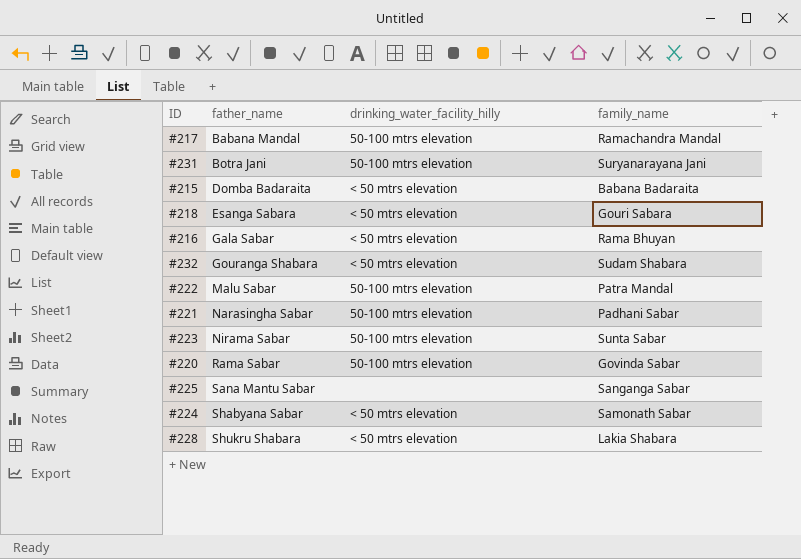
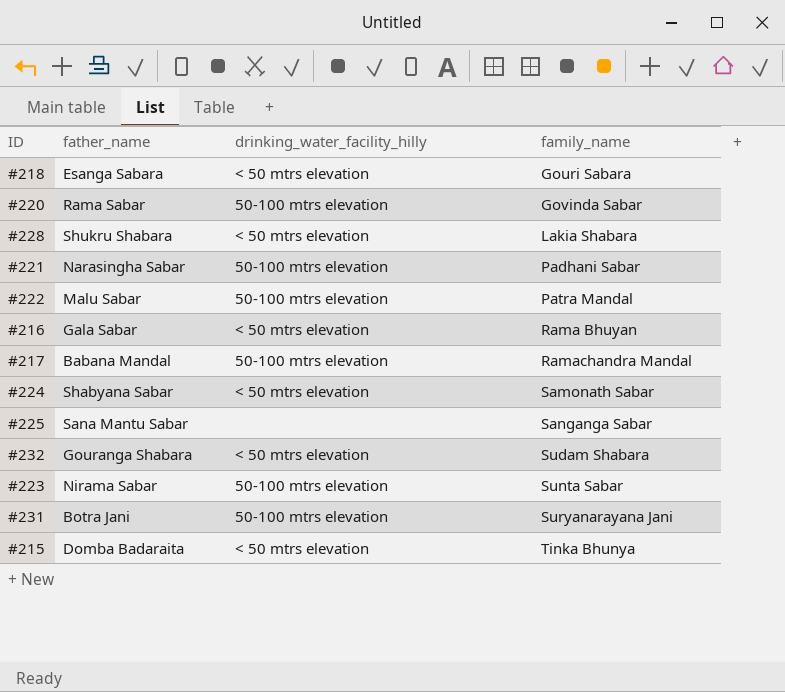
row order: father_name ascending -> family_name ascending
#215 | family_name: Babana Badaraita -> Tinka Bhunya

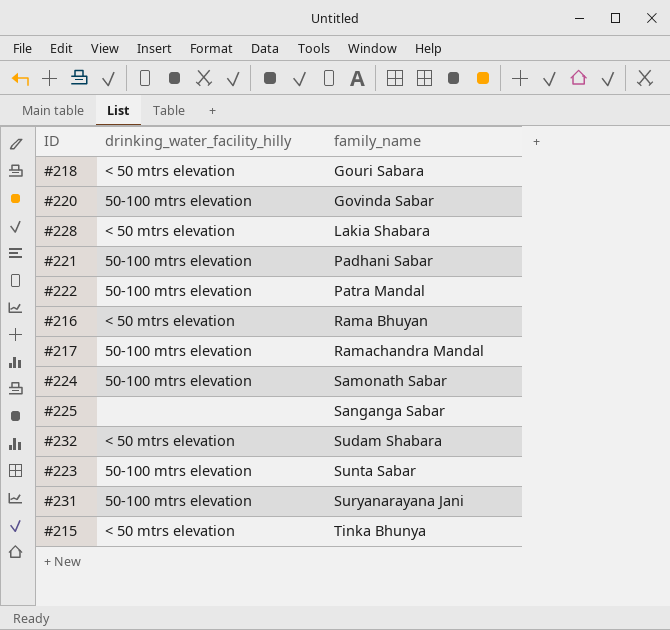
column father_name | position: 2 -> none
#224 | drinking_water_facility_hilly: < 50 mtrs elevation -> 50-100 mtrs elevation

